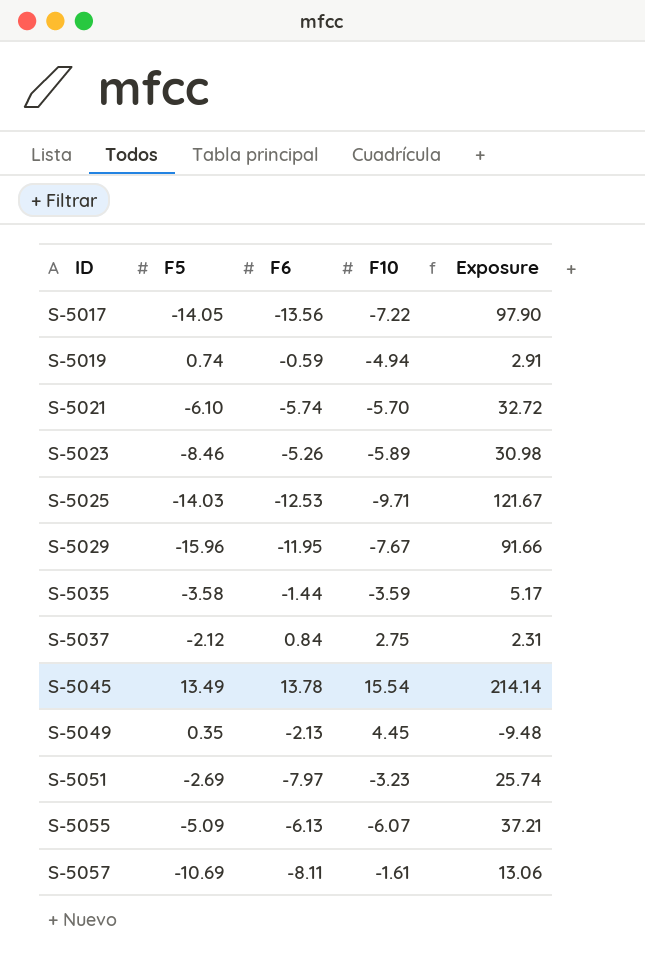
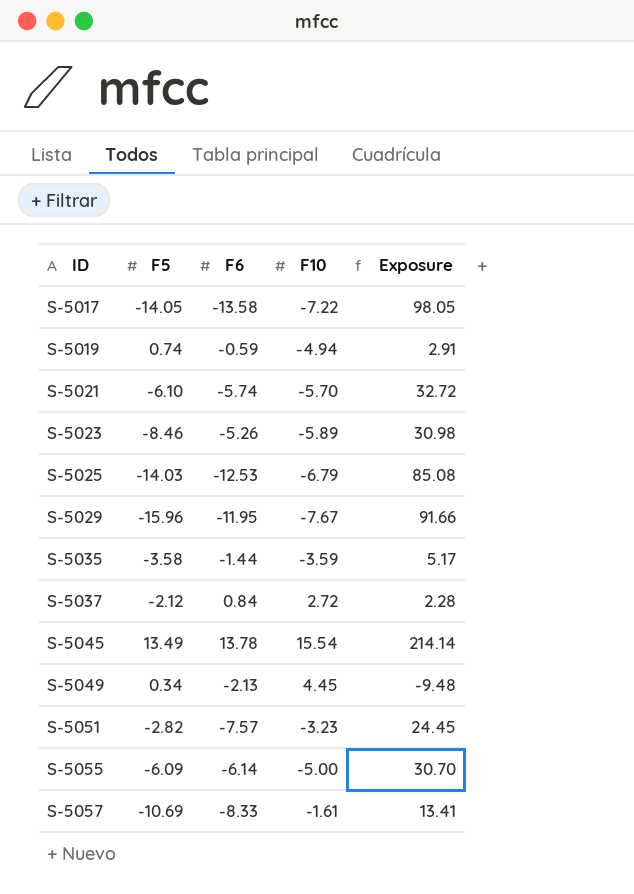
S-5017 | F6: -13.56 -> -13.58
S-5017 | Exposure: 97.90 -> 98.05
S-5025 | F10: -9.71 -> -6.79
S-5025 | Exposure: 121.67 -> 85.08
S-5037 | F10: 2.75 -> 2.72
S-5037 | Exposure: 2.31 -> 2.28
S-5049 | F5: 0.35 -> 0.34
S-5051 | F5: -2.69 -> -2.82
S-5051 | F6: -7.97 -> -7.57
S-5051 | Exposure: 25.74 -> 24.45
S-5055 | F5: -5.09 -> -6.09
S-5055 | F6: -6.13 -> -6.14
S-5055 | F10: -6.07 -> -5.00
S-5055 | Exposure: 37.21 -> 30.70
S-5057 | F6: -8.11 -> -8.33
S-5057 | Exposure: 13.06 -> 13.41

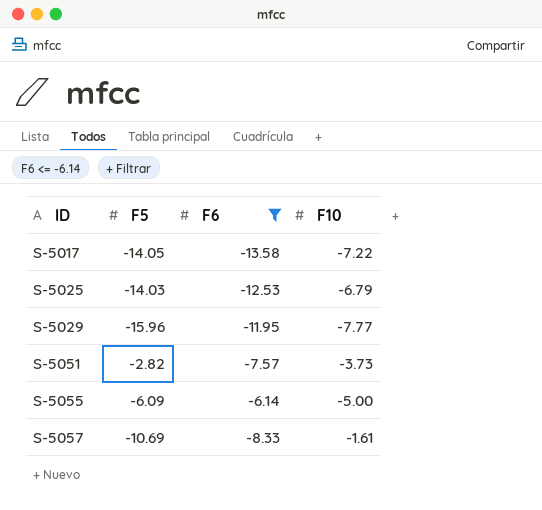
filter: none -> F6 <= -6.14
column Exposure | formula: [F6] * [F10] -> none
S-5029 | F10: -7.67 -> -7.77
S-5051 | F10: -3.23 -> -3.73

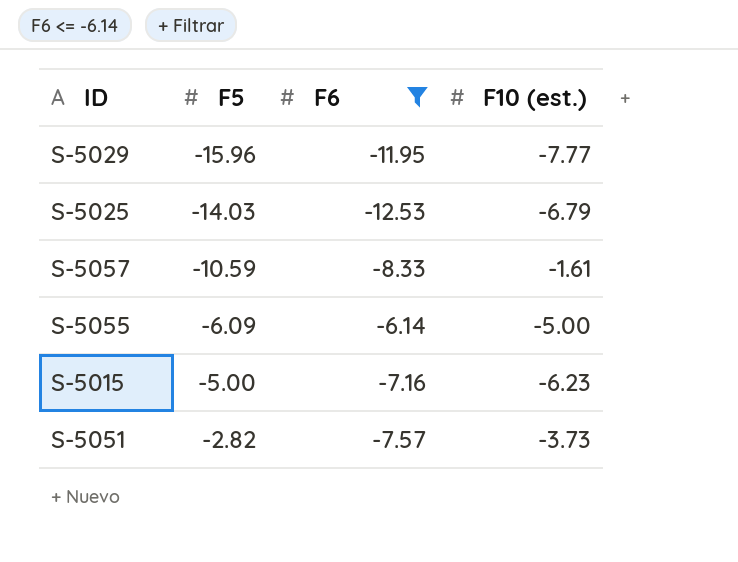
row order: ID ascending -> F5 ascending
column name: F10 -> F10 (est.)
row S-5017: -14.05 | -13.58 | -7.22 -> none
S-5057 | F5: -10.69 -> -10.59
row S-5015: none -> -5.00 | -7.16 | -6.23

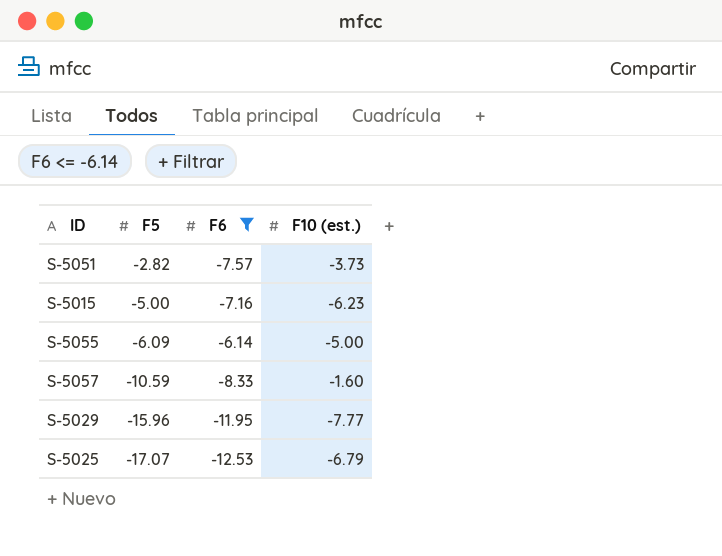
row order: F5 ascending -> F5 descending
S-5057 | F10 (est.): -1.61 -> -1.60
S-5025 | F5: -14.03 -> -17.07

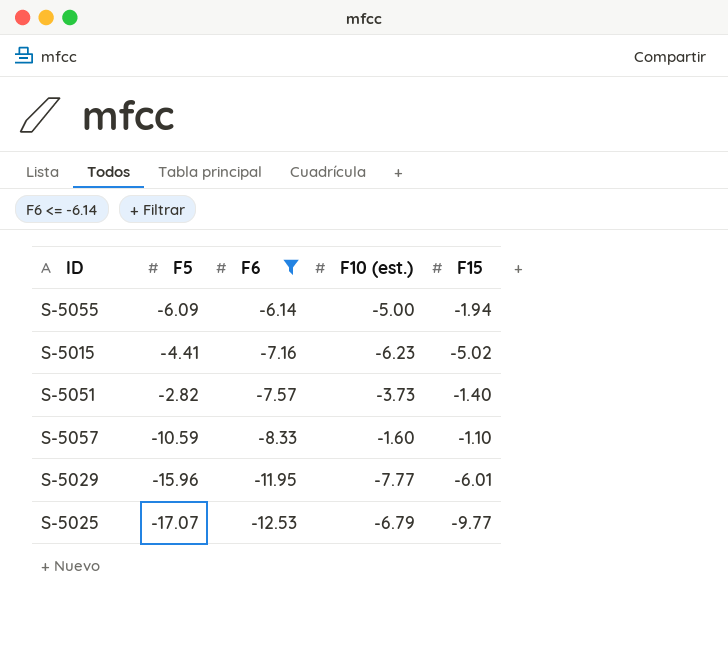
row order: F5 descending -> F6 descending
column F15 | position: none -> 5
S-5015 | F5: -5.00 -> -4.41

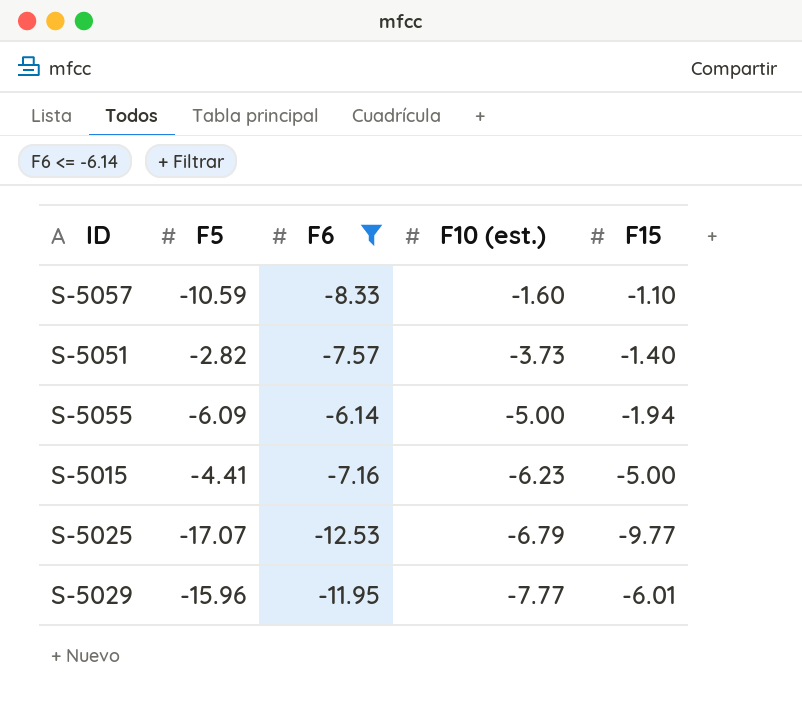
row order: F6 descending -> F10 (est.) descending
S-5015 | F15: -5.02 -> -5.00

